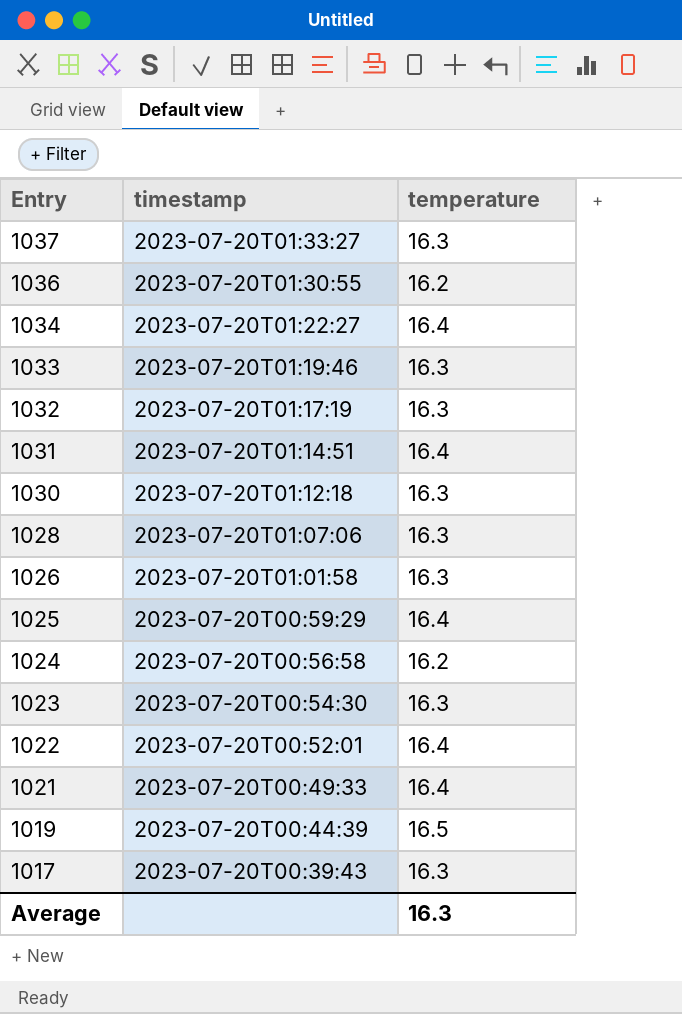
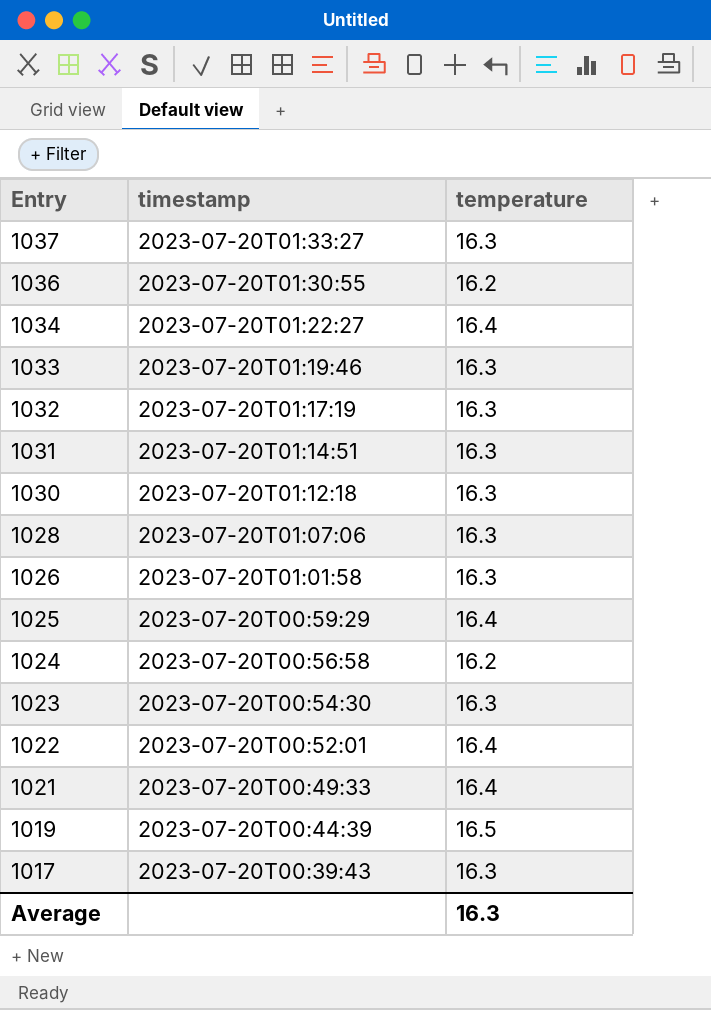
1031 | temperature: 16.4 -> 16.3

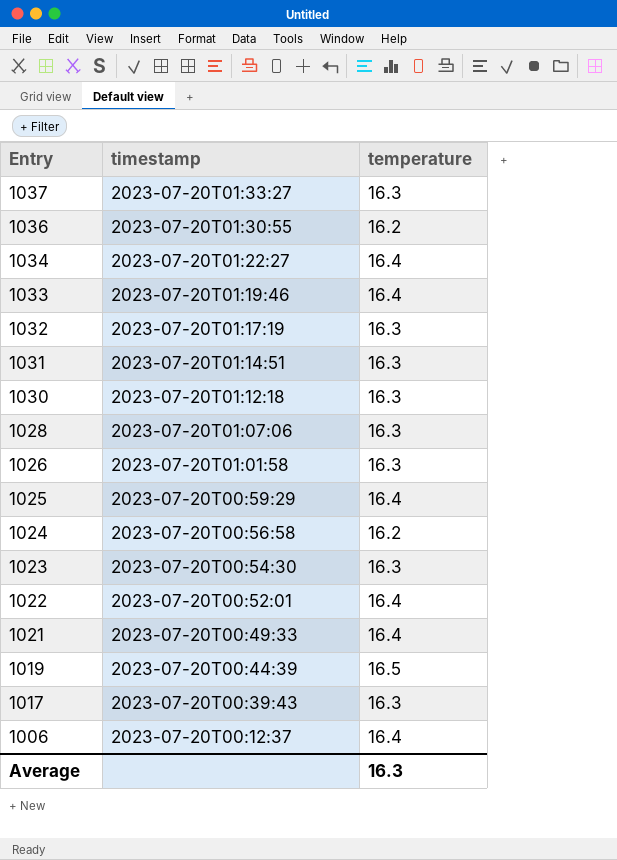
1033 | temperature: 16.3 -> 16.4
row 1006: none -> 2023-07-20T00:12:37 | 16.4

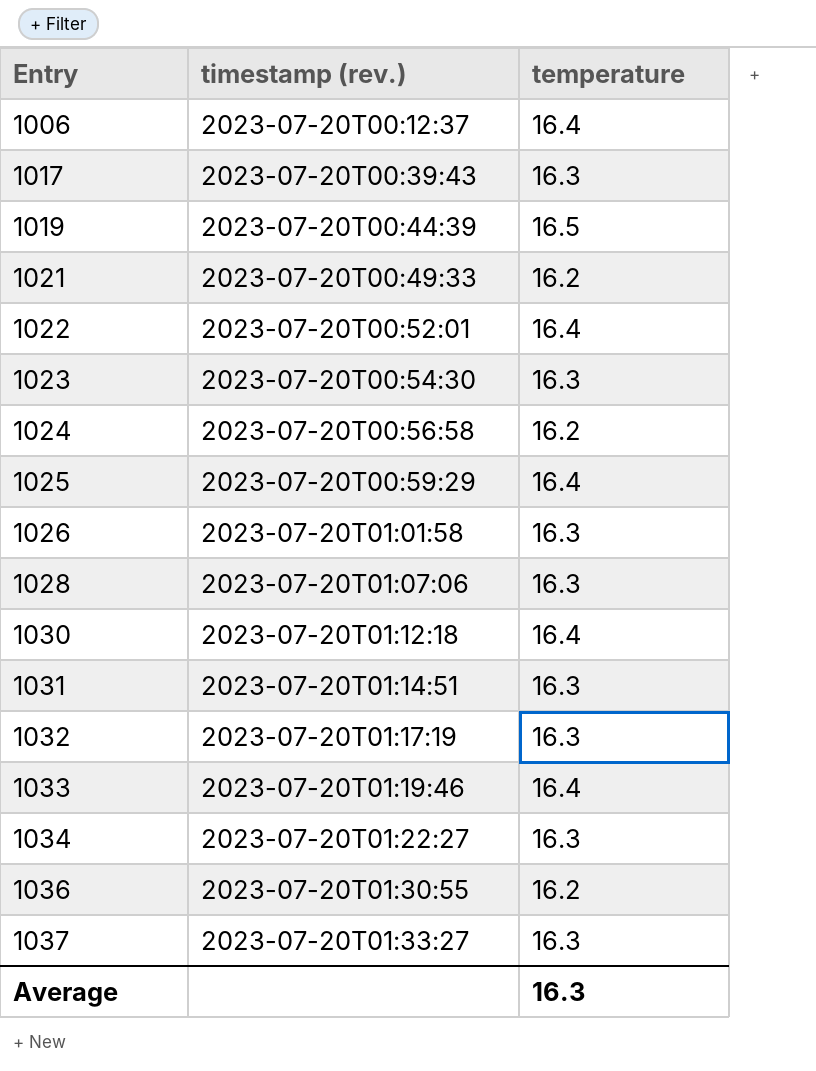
row order: Entry descending -> Entry ascending
column name: timestamp -> timestamp (rev.)
1021 | temperature: 16.4 -> 16.2
1030 | temperature: 16.3 -> 16.4
1034 | temperature: 16.4 -> 16.3

